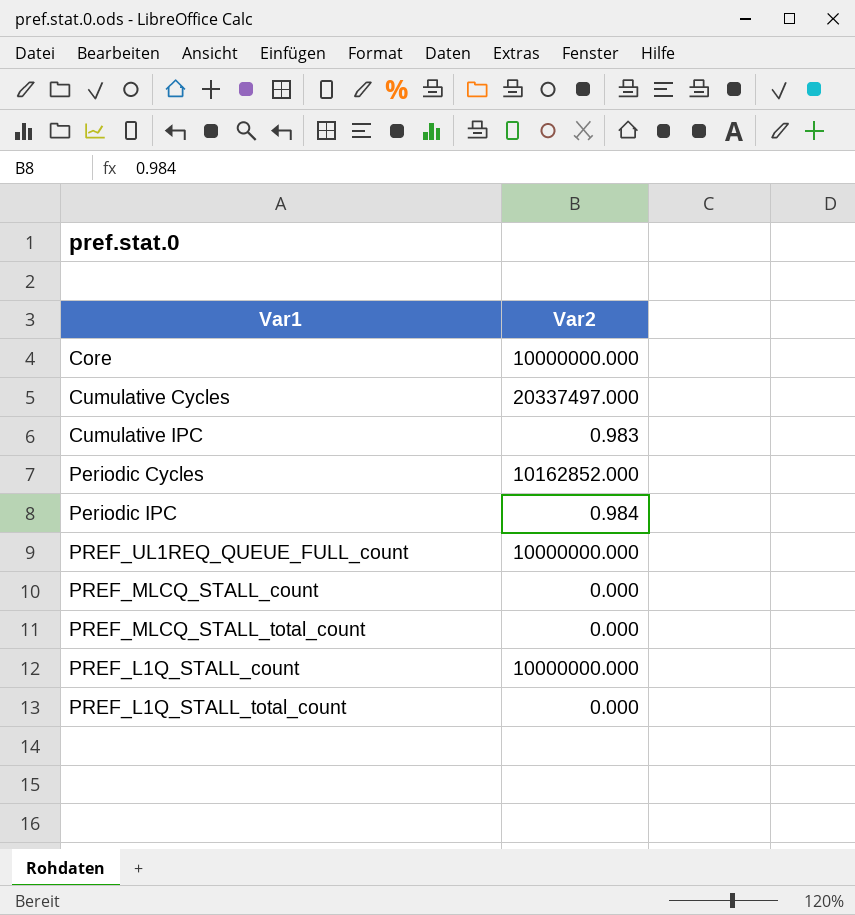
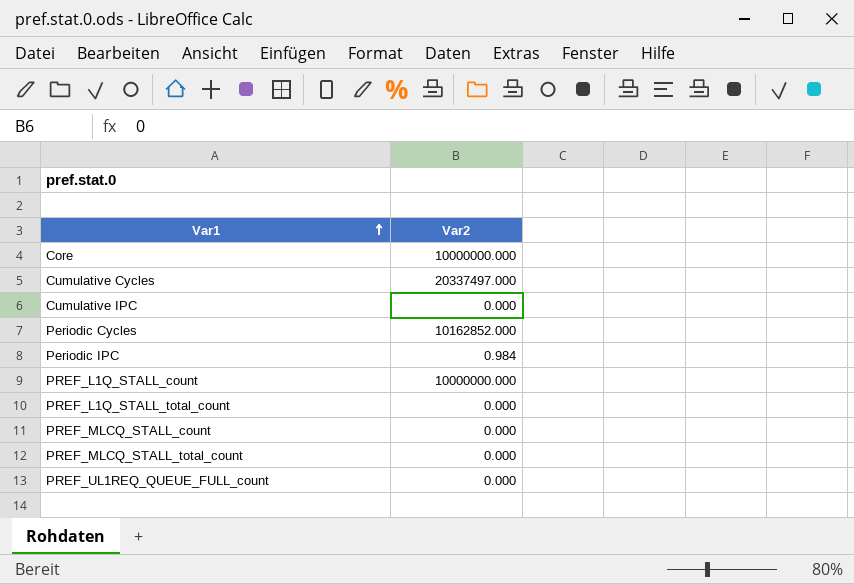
row order: none -> Var1 ascending
Cumulative IPC | Var2: 0.983 -> 0.000
PREF_UL1REQ_QUEUE_FULL_count | Var2: 10000000.000 -> 0.000

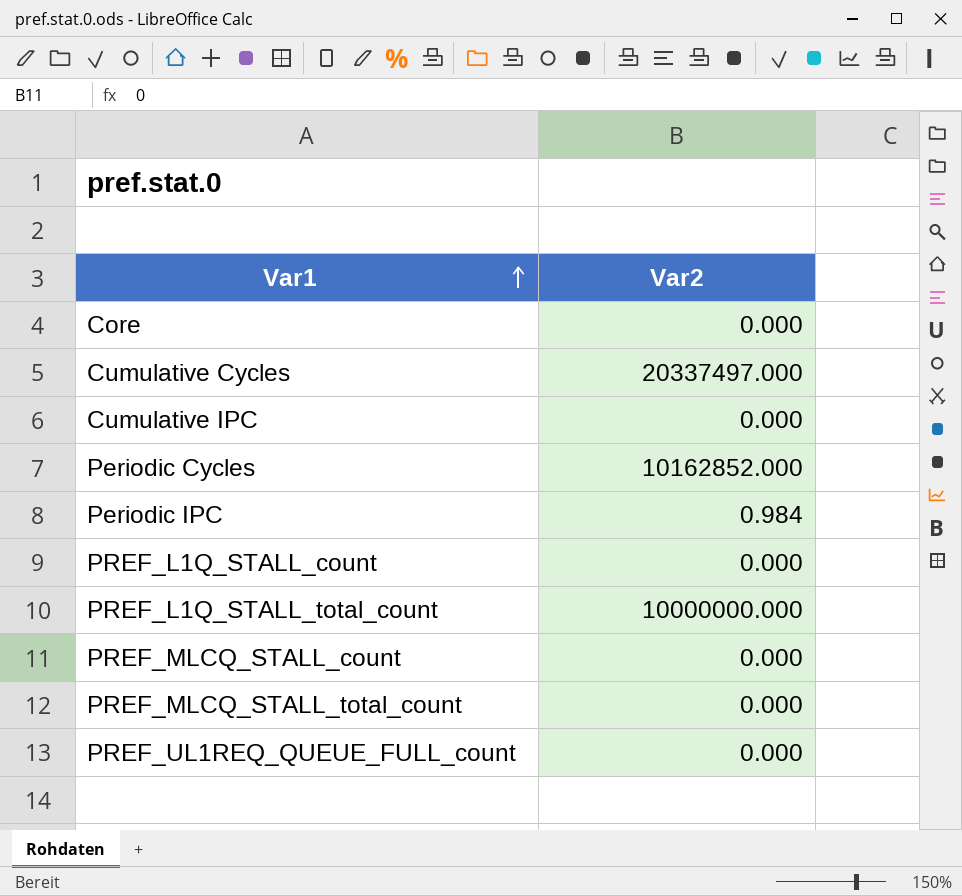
Core | Var2: 10000000.000 -> 0.000
PREF_L1Q_STALL_count | Var2: 10000000.000 -> 0.000
PREF_L1Q_STALL_total_count | Var2: 0.000 -> 10000000.000

